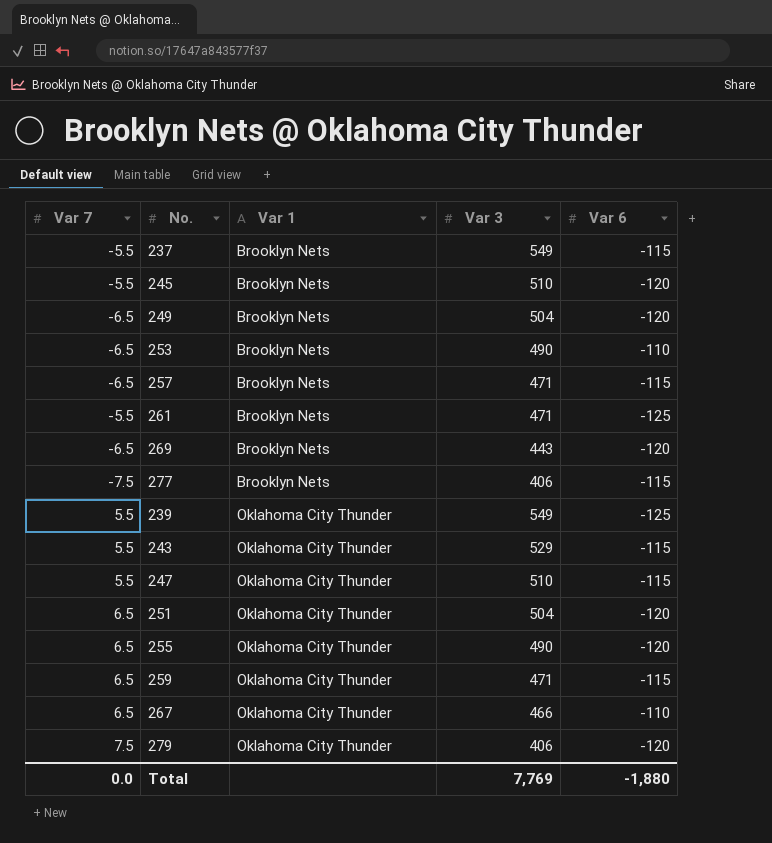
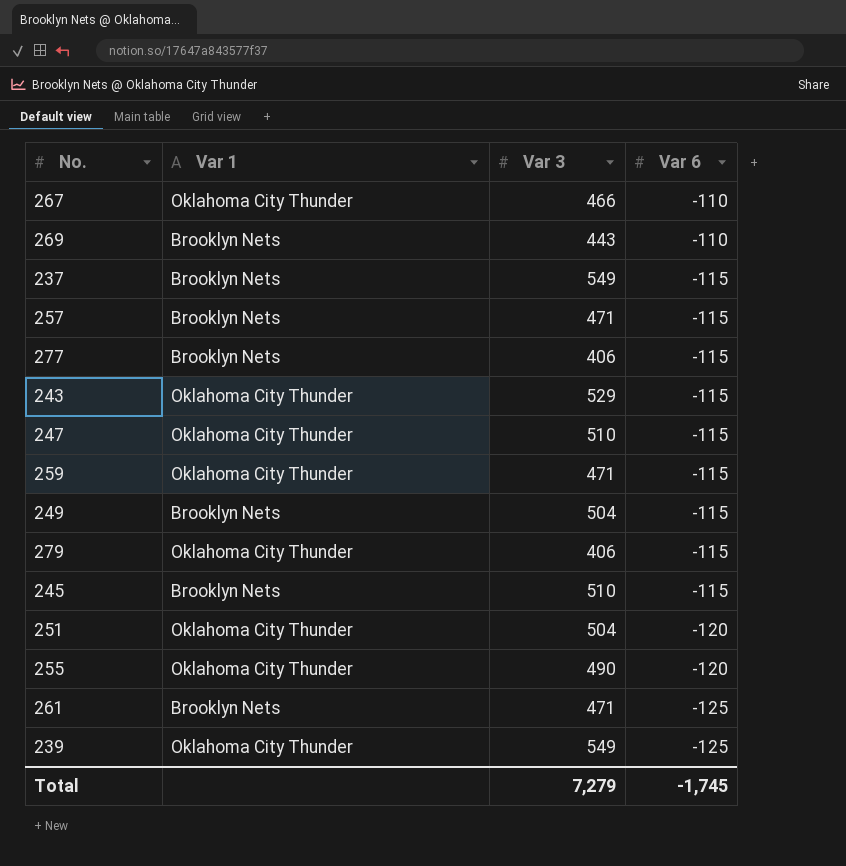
row order: Var 1 ascending -> Var 6 descending
column Var 7 | position: 1 -> none
row 253: -6.5 | Brooklyn Nets | 490 | -110 -> none
269 | Var 6: -120 -> -110
249 | Var 6: -120 -> -115
279 | Var 6: -120 -> -115
245 | Var 6: -120 -> -115
Total | Var 3: 7,769 -> 7,279
Total | Var 6: -1,880 -> -1,745

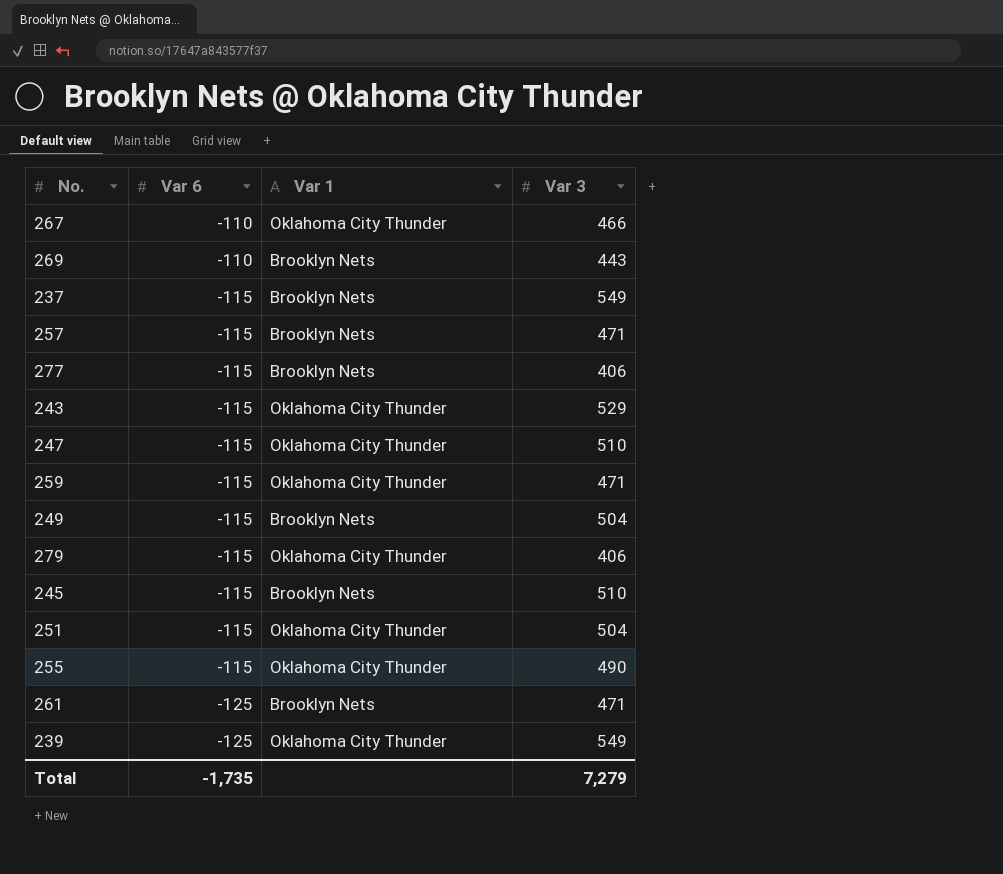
column Var 6 | position: 4 -> 2
251 | Var 6: -120 -> -115
255 | Var 6: -120 -> -115
Total | Var 6: -1,745 -> -1,735

